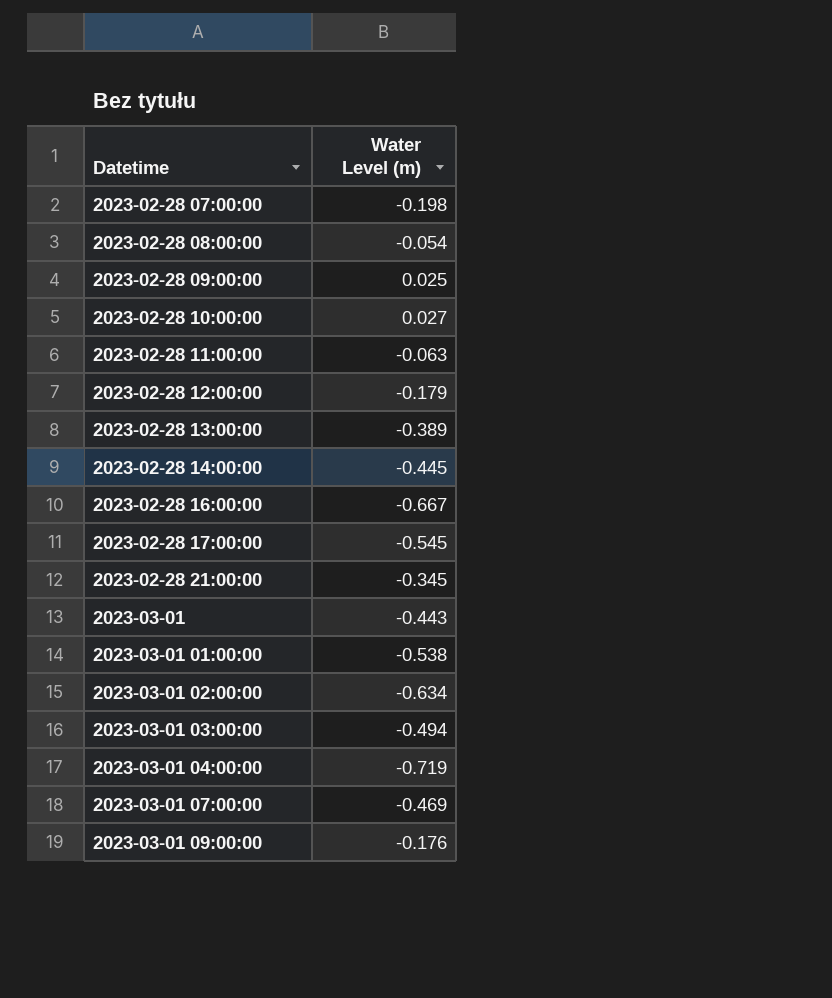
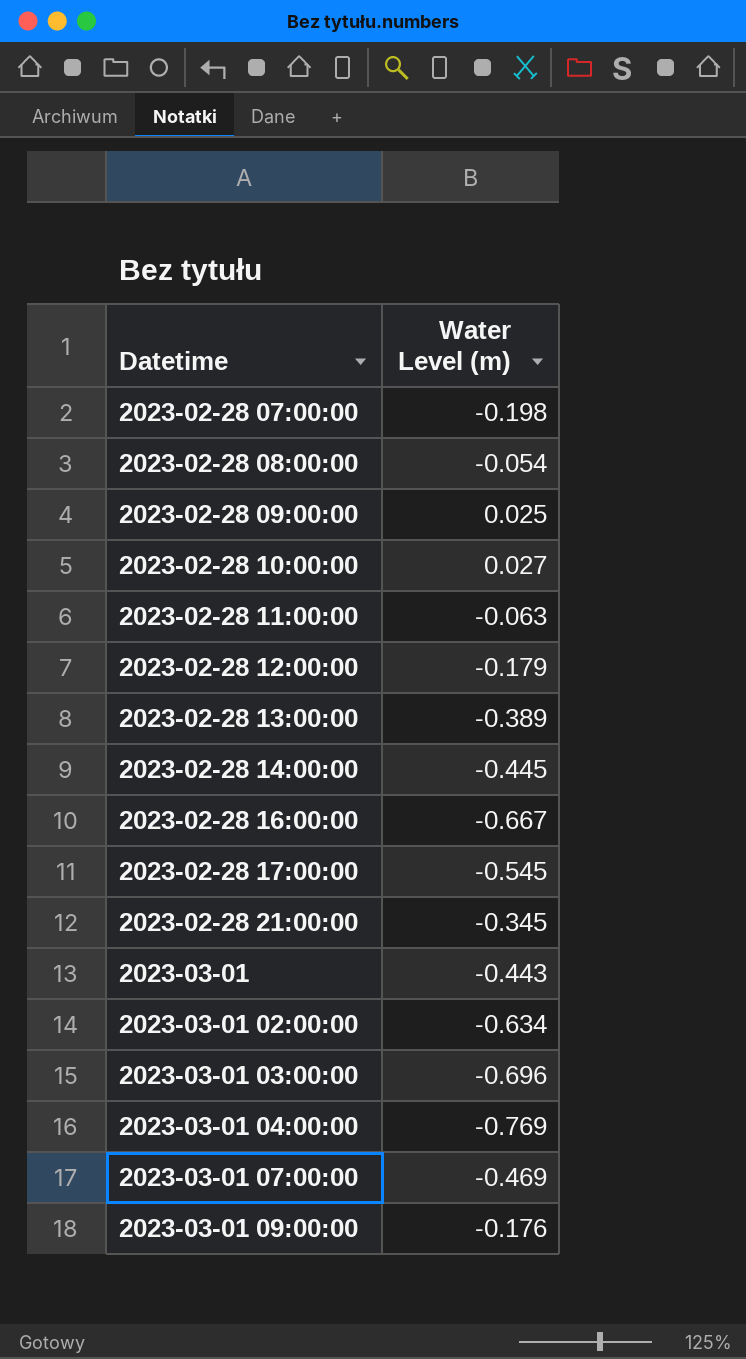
row 2023-03-01 01:00:00: -0.538 -> none
2023-03-01 03:00:00 | Water Level (m): -0.494 -> -0.696
2023-03-01 04:00:00 | Water Level (m): -0.719 -> -0.769

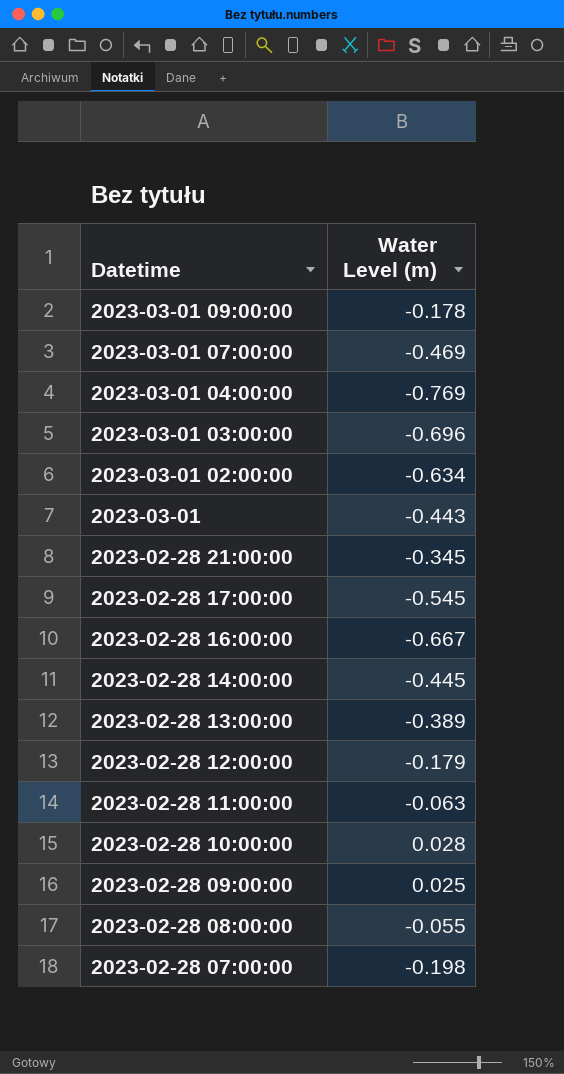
row order: Datetime ascending -> Datetime descending
2023-03-01 09:00:00 | Water Level (m): -0.176 -> -0.178
2023-02-28 10:00:00 | Water Level (m): 0.027 -> 0.028
2023-02-28 08:00:00 | Water Level (m): -0.054 -> -0.055

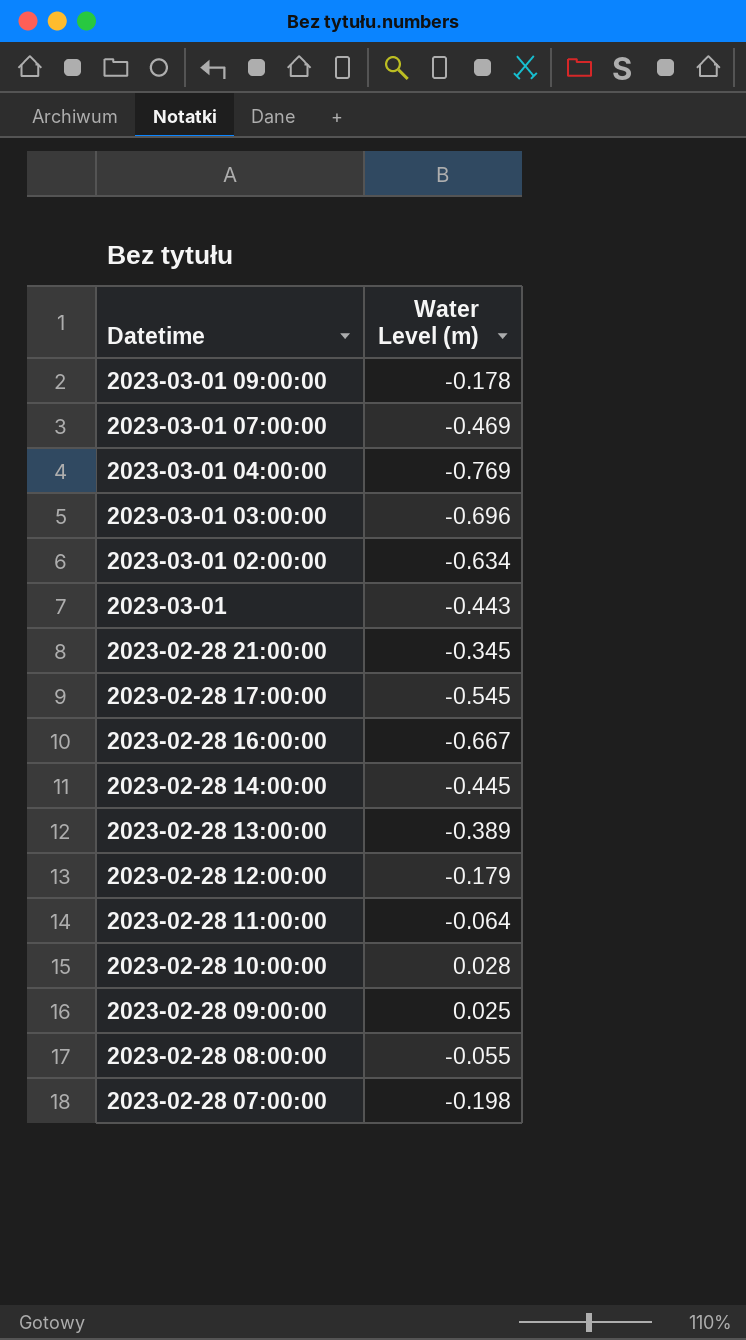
2023-02-28 11:00:00 | Water Level (m): -0.063 -> -0.064

